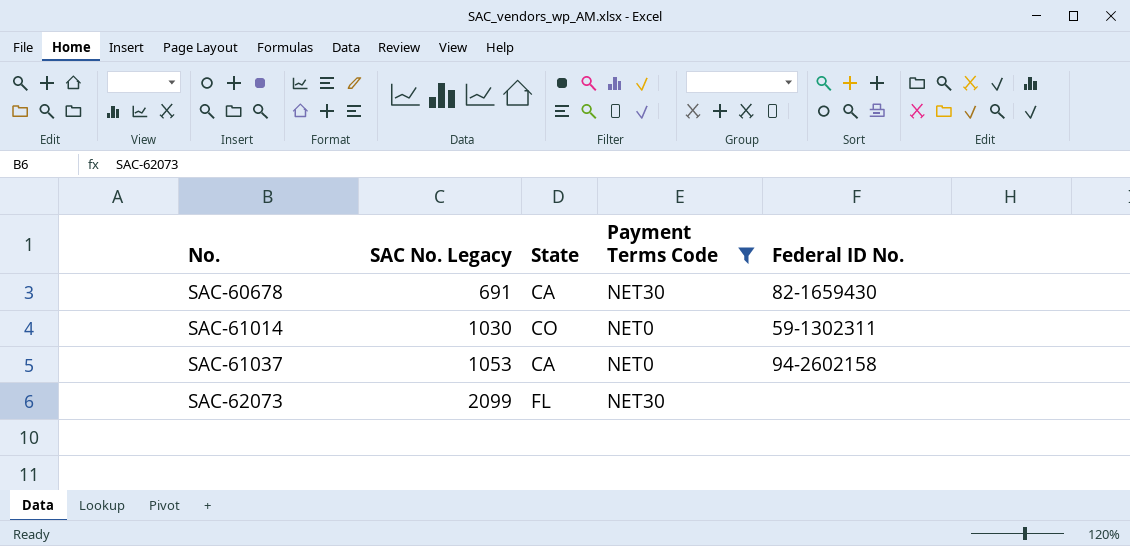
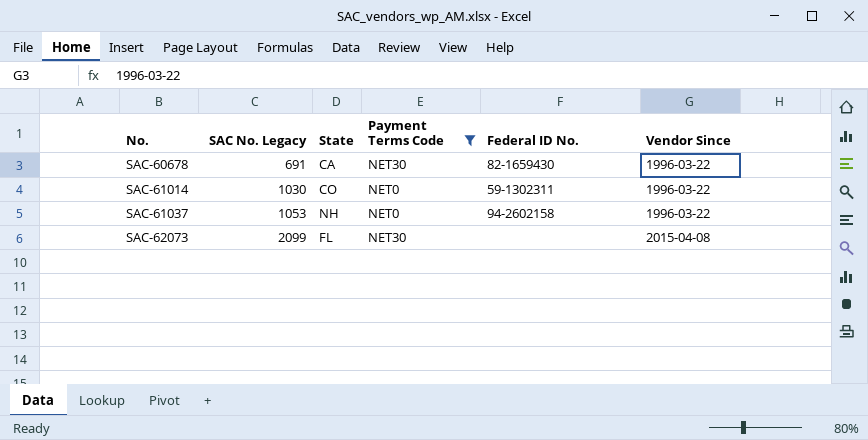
column Vendor Since | position: none -> 6
SAC-61037 | State: CA -> NH

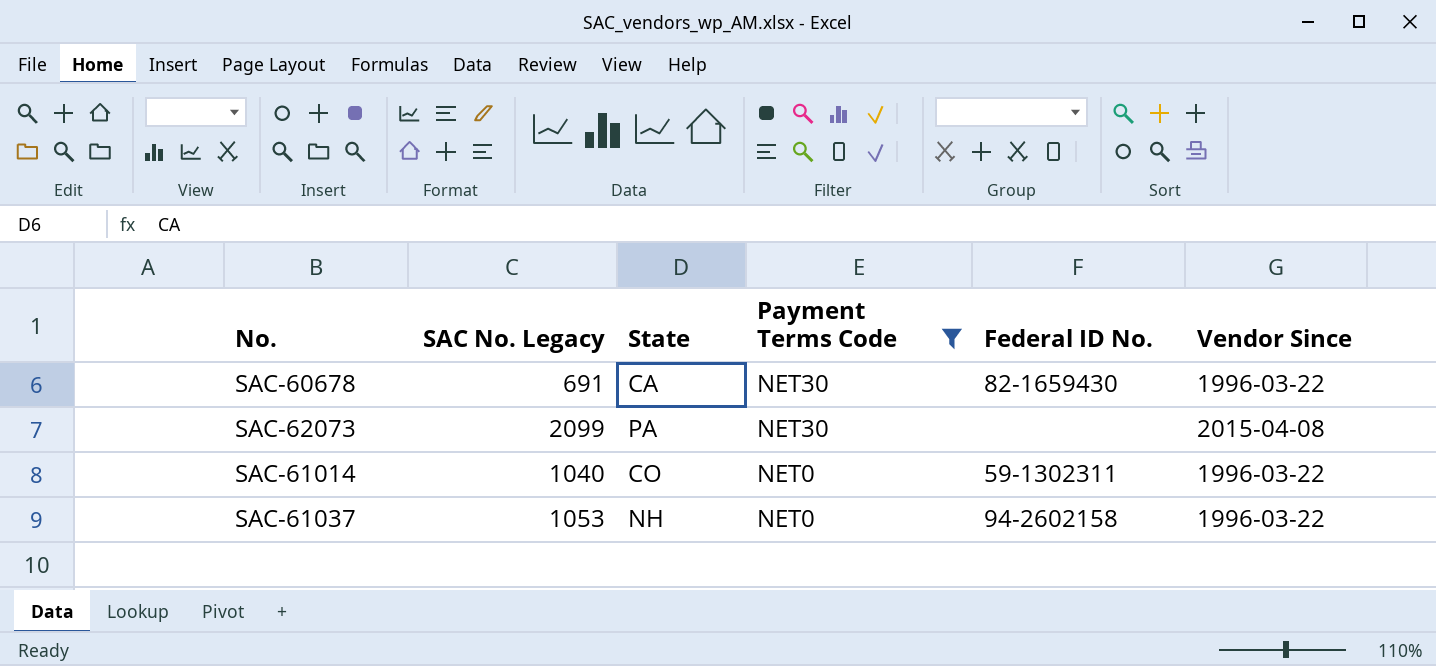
row order: No. ascending -> Payment Terms Code descending
SAC-62073 | State: FL -> PA
SAC-61014 | SAC No. Legacy: 1030 -> 1040

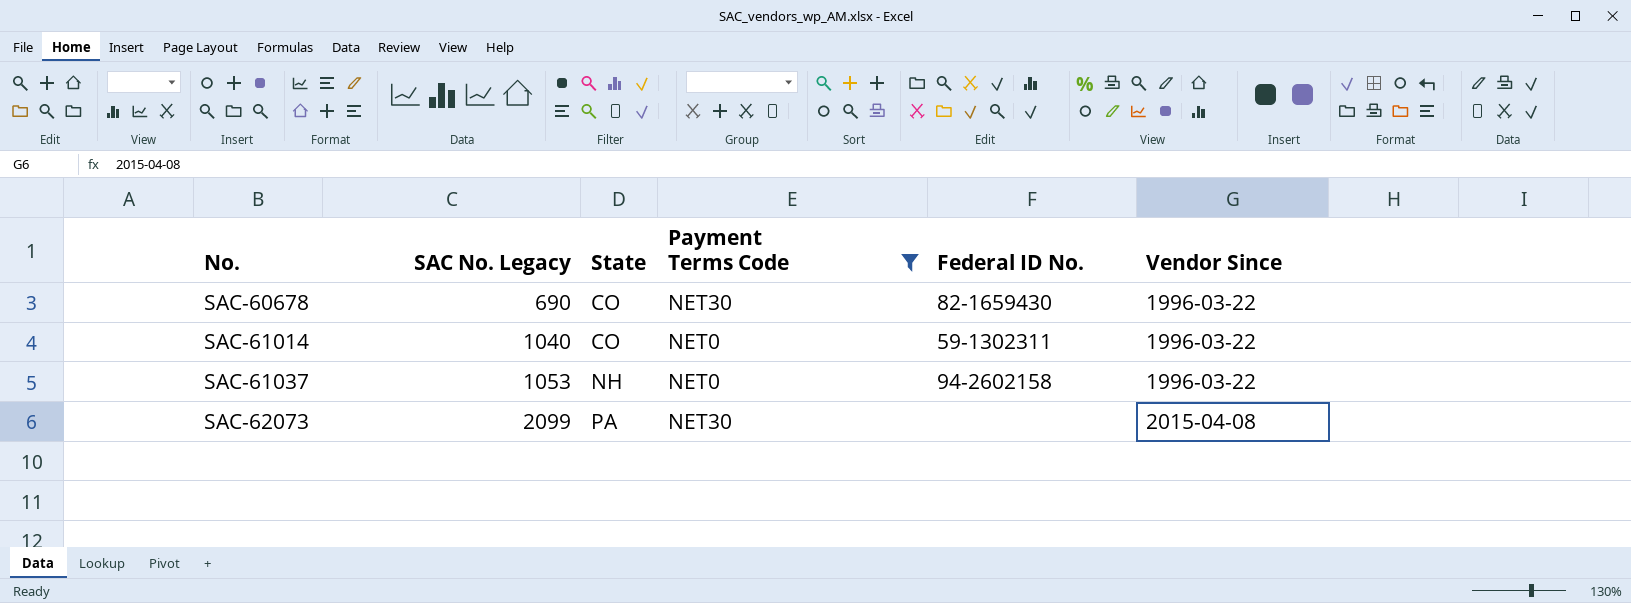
row order: Payment Terms Code descending -> No. ascending
SAC-60678 | SAC No. Legacy: 691 -> 690
SAC-60678 | State: CA -> CO

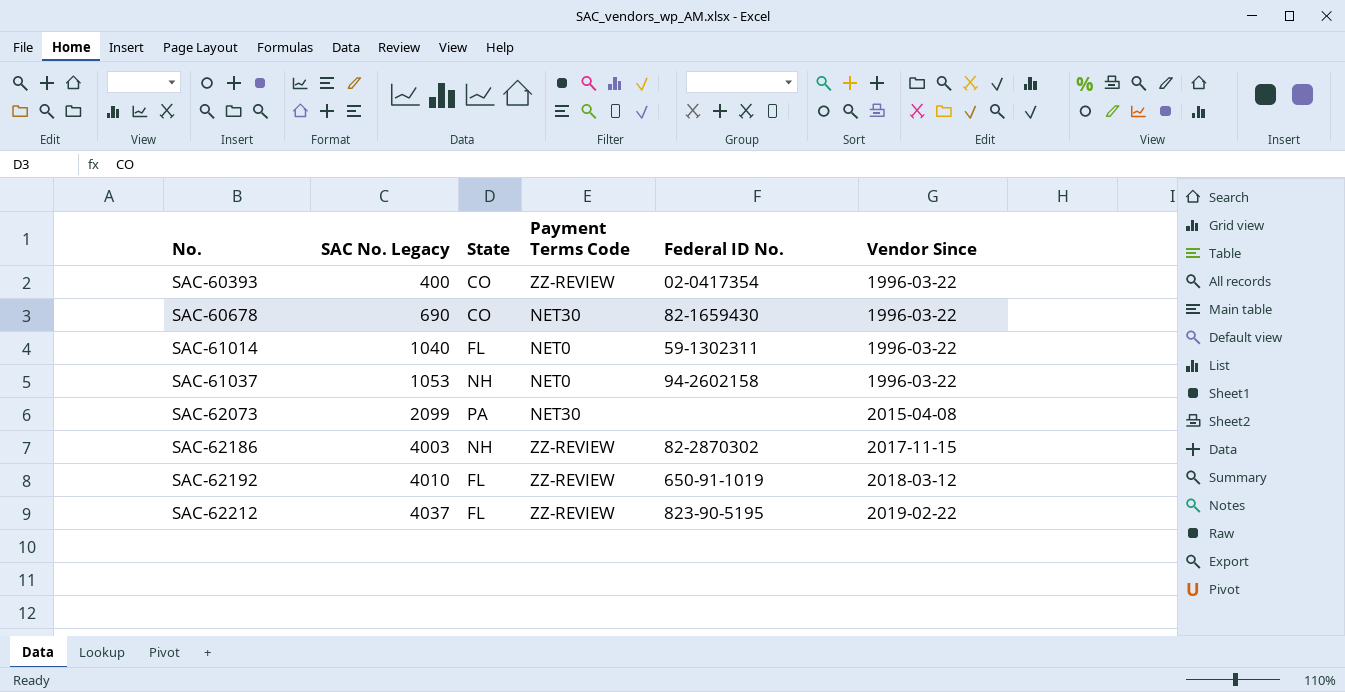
filter: Payment Terms Code != ZZ-REVIEW -> none
SAC-61014 | State: CO -> FL

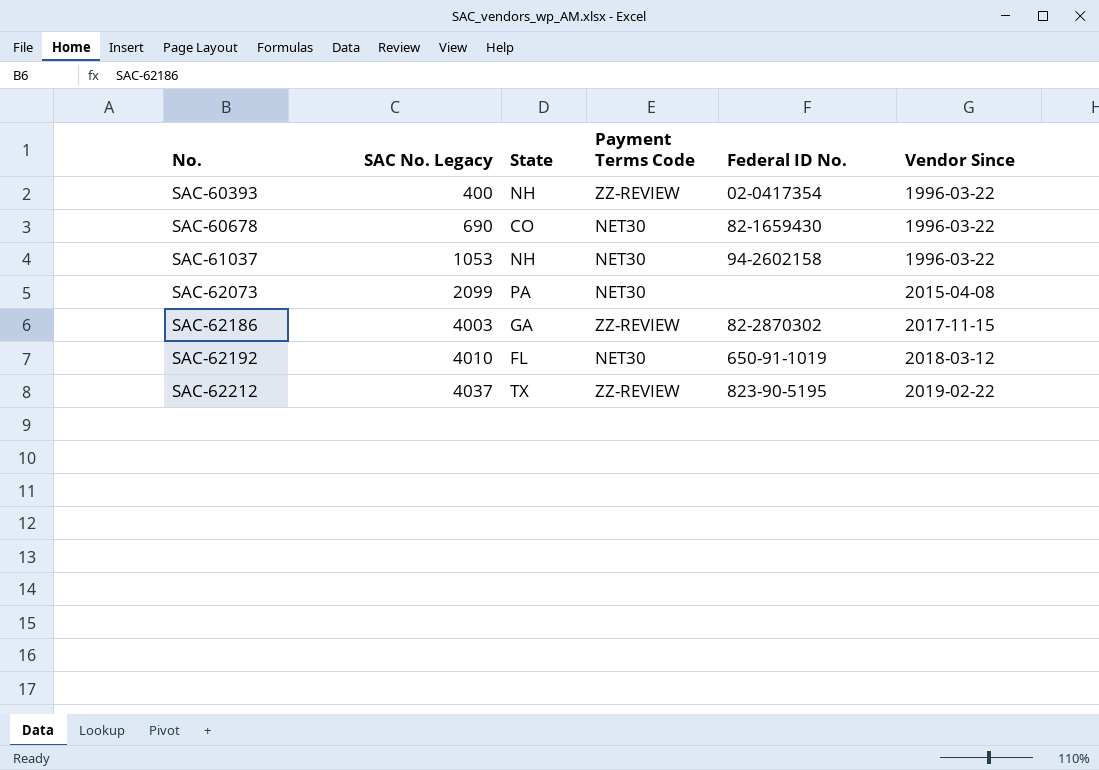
row SAC-61014: 1040 | FL | NET0 | 59-1302311 | 1996-03-22 -> none
SAC-60393 | State: CO -> NH
SAC-61037 | Payment Terms Code: NET0 -> NET30
SAC-62186 | State: NH -> GA
SAC-62192 | Payment Terms Code: ZZ-REVIEW -> NET30
SAC-62212 | State: FL -> TX

